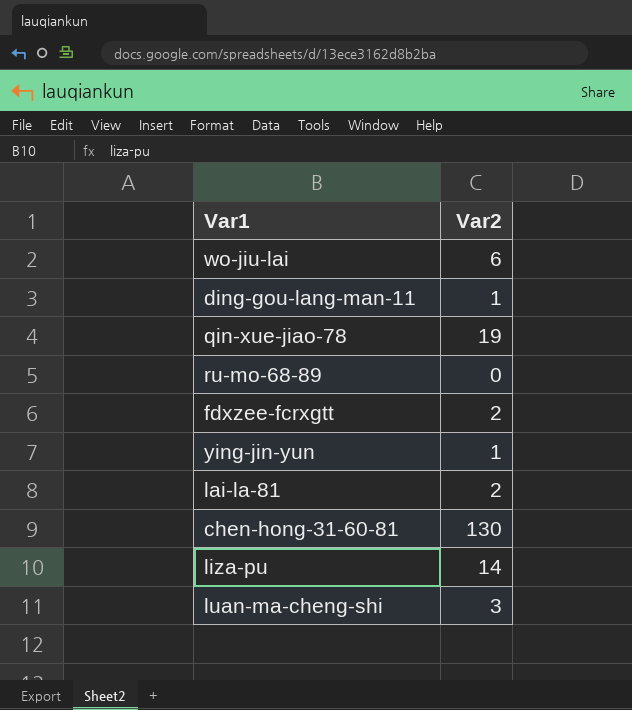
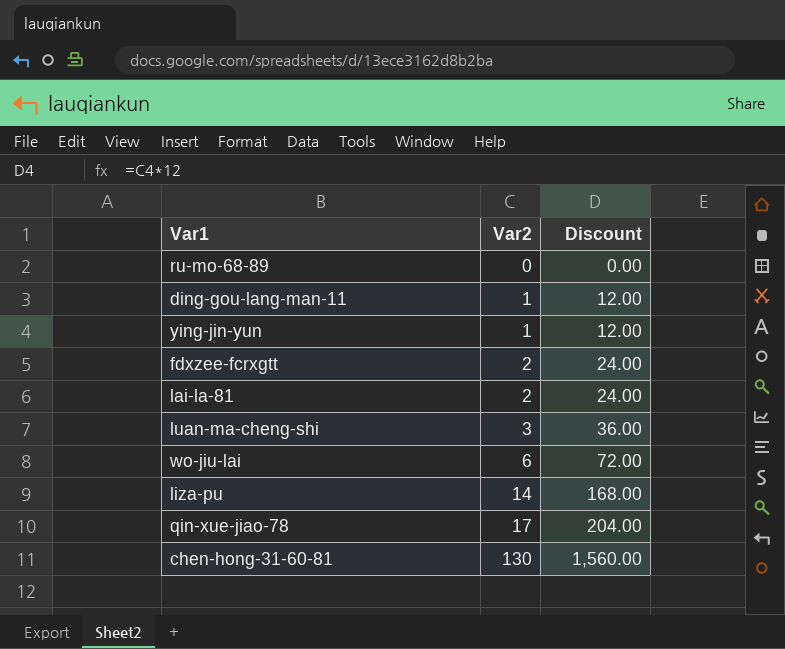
row order: none -> Var2 ascending
column Discount | formula: none -> [Var2] * 12
qin-xue-jiao-78 | Var2: 19 -> 17

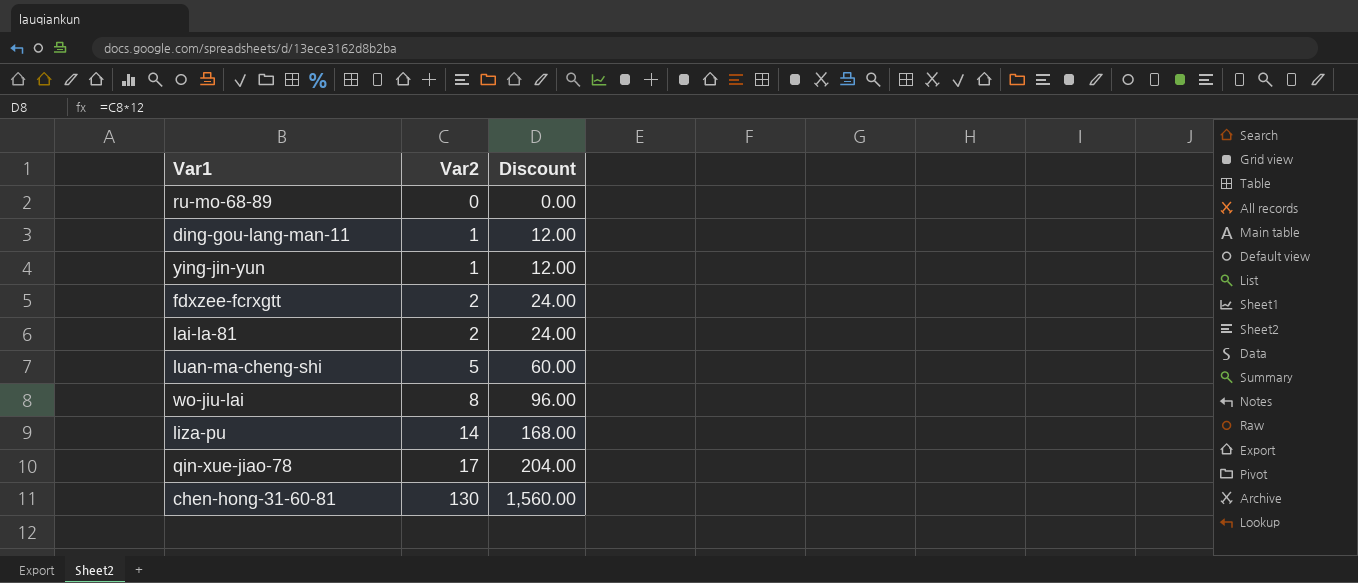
luan-ma-cheng-shi | Var2: 3 -> 5
luan-ma-cheng-shi | Discount: 36.00 -> 60.00
wo-jiu-lai | Var2: 6 -> 8
wo-jiu-lai | Discount: 72.00 -> 96.00

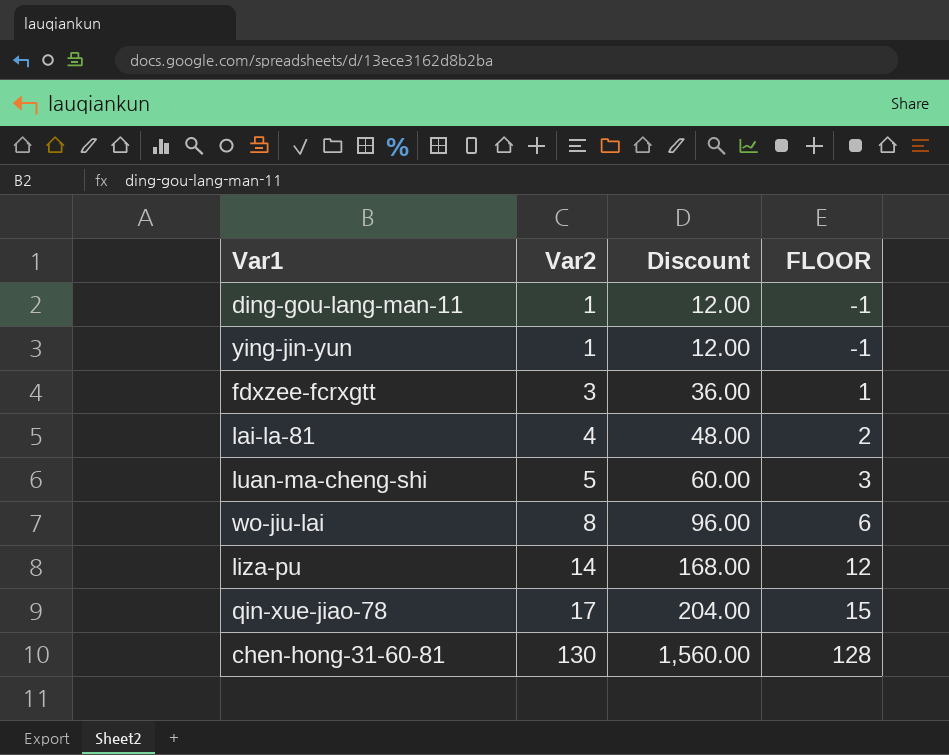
column FLOOR | formula: none -> [Var2] - 2
row ru-mo-68-89: 0 | 0.00 -> none
fdxzee-fcrxgtt | Var2: 2 -> 3
fdxzee-fcrxgtt | Discount: 24.00 -> 36.00
lai-la-81 | Var2: 2 -> 4
lai-la-81 | Discount: 24.00 -> 48.00

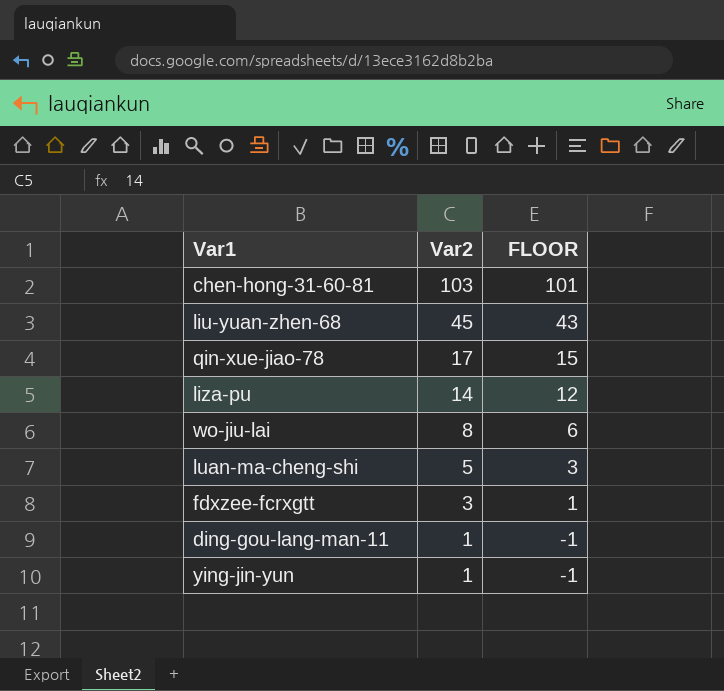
row order: Var2 ascending -> Var2 descending
column Discount | formula: [Var2] * 12 -> none
row lai-la-81: 4 | 48.00 | 2 -> none
chen-hong-31-60-81 | Var2: 130 -> 103
chen-hong-31-60-81 | FLOOR: 128 -> 101
row liu-yuan-zhen-68: none -> 45 | 43

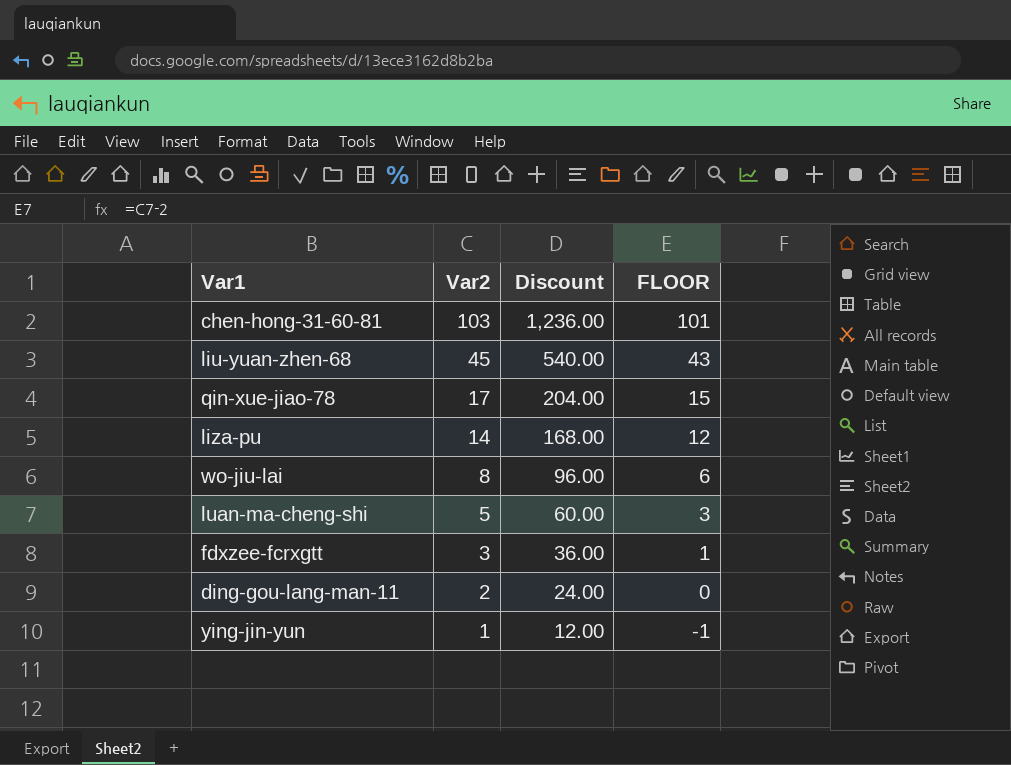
column Discount | formula: none -> [Var2] * 12
ding-gou-lang-man-11 | Var2: 1 -> 2
ding-gou-lang-man-11 | FLOOR: -1 -> 0

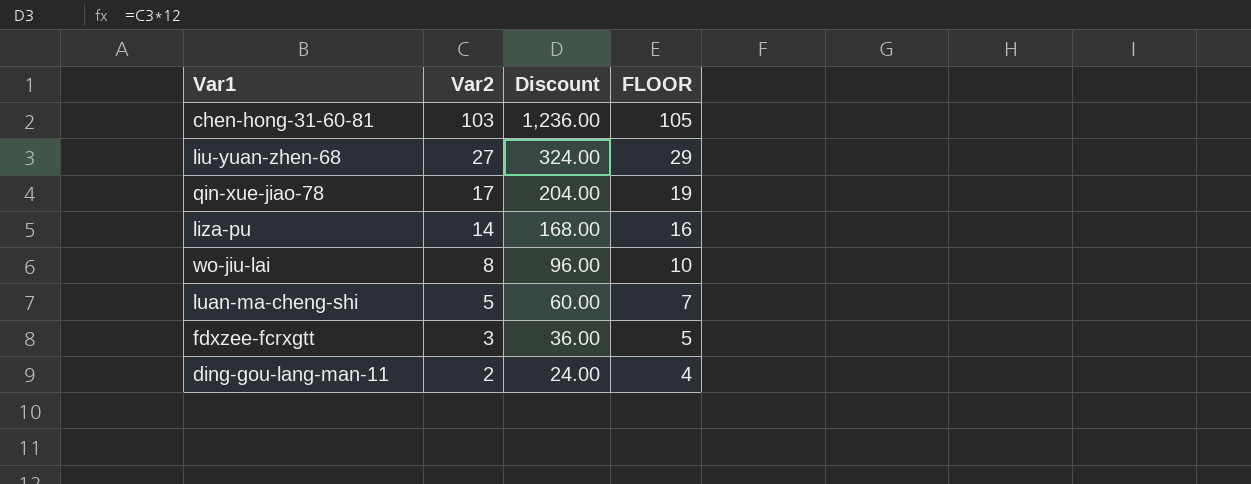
column FLOOR | formula: [Var2] - 2 -> [Var2] + 2
row ying-jin-yun: 1 | 12.00 | -1 -> none
liu-yuan-zhen-68 | Var2: 45 -> 27
liu-yuan-zhen-68 | Discount: 540.00 -> 324.00

